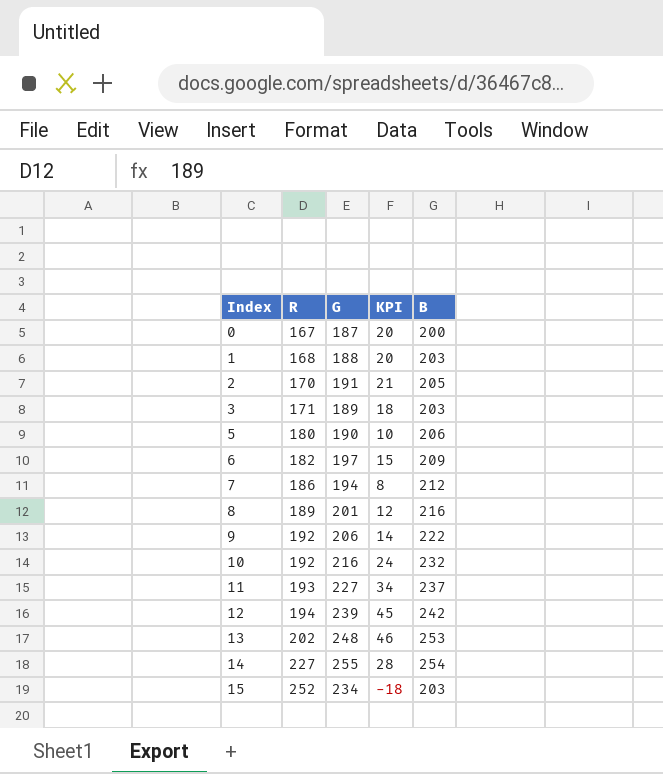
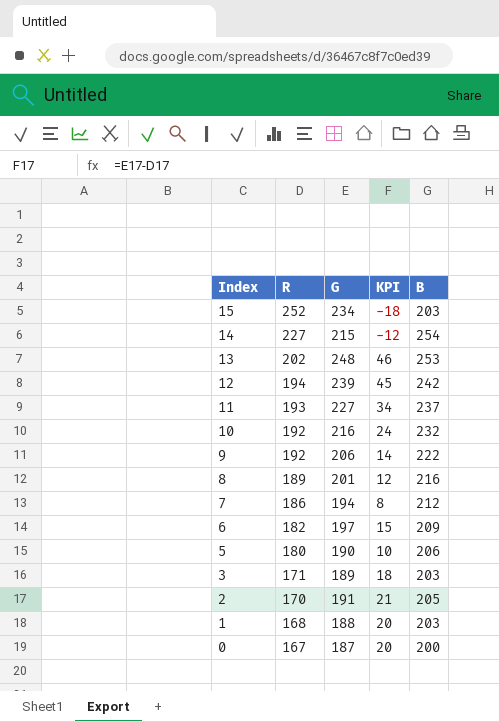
row order: Index ascending -> Index descending
14 | G: 255 -> 215
14 | KPI: 28 -> -12

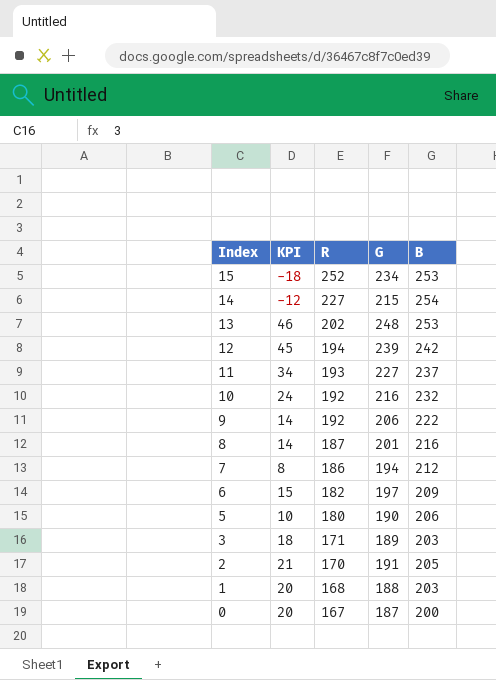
column KPI | position: 4 -> 2
15 | B: 203 -> 253
8 | KPI: 12 -> 14
8 | R: 189 -> 187

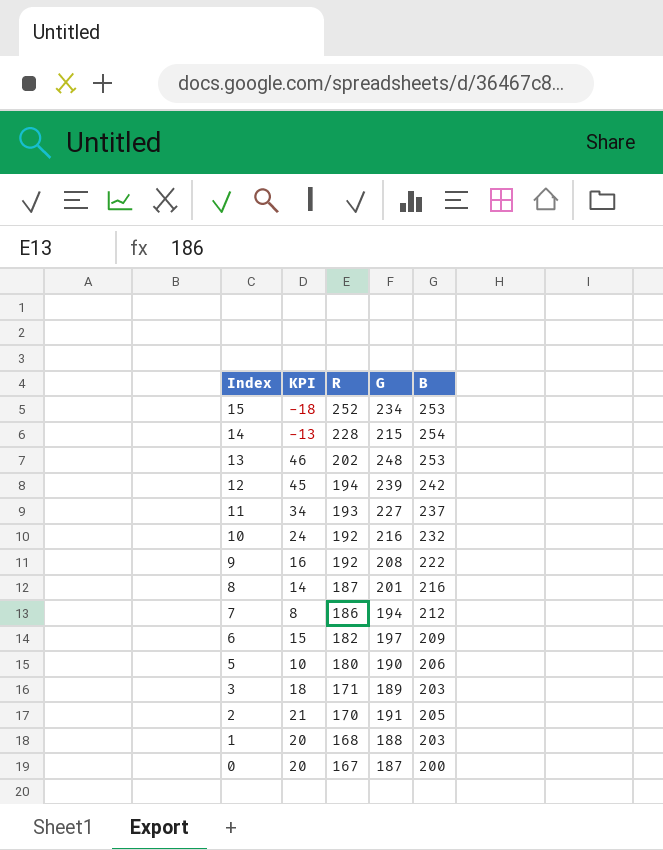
14 | KPI: -12 -> -13
14 | R: 227 -> 228
9 | KPI: 14 -> 16
9 | G: 206 -> 208

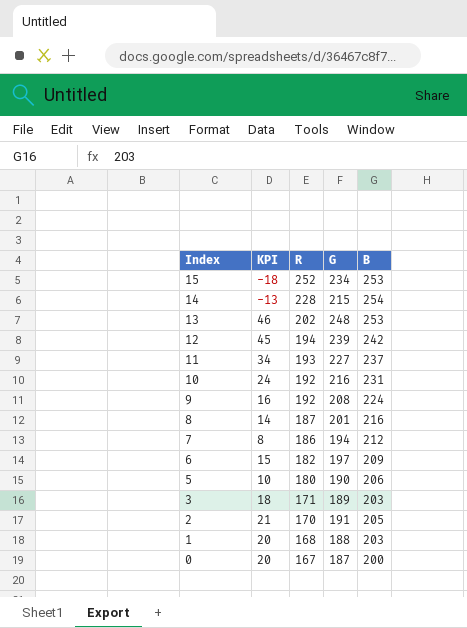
10 | B: 232 -> 231
9 | B: 222 -> 224

